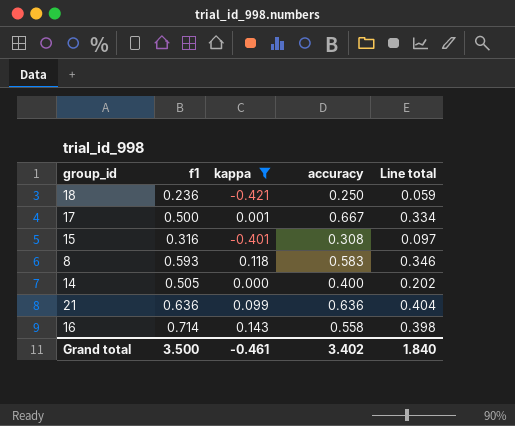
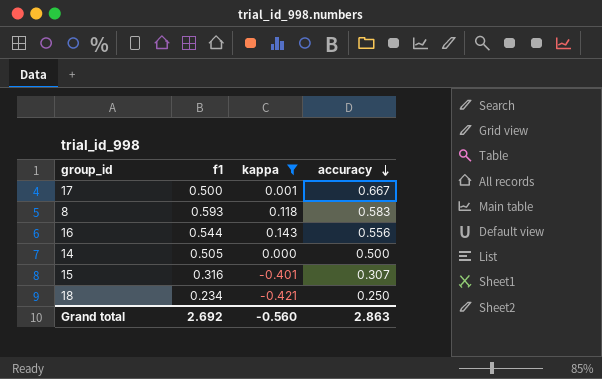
row order: none -> accuracy descending
column Line total | formula: [f1] * [accuracy] -> none
row 21: 0.636 | 0.099 | 0.636 | 0.404 -> none
16 | f1: 0.714 -> 0.544
16 | accuracy: 0.558 -> 0.556
14 | accuracy: 0.400 -> 0.500
15 | accuracy: 0.308 -> 0.307
18 | f1: 0.236 -> 0.234
Grand total | f1: 3.500 -> 2.692
Grand total | kappa: -0.461 -> -0.560
Grand total | accuracy: 3.402 -> 2.863

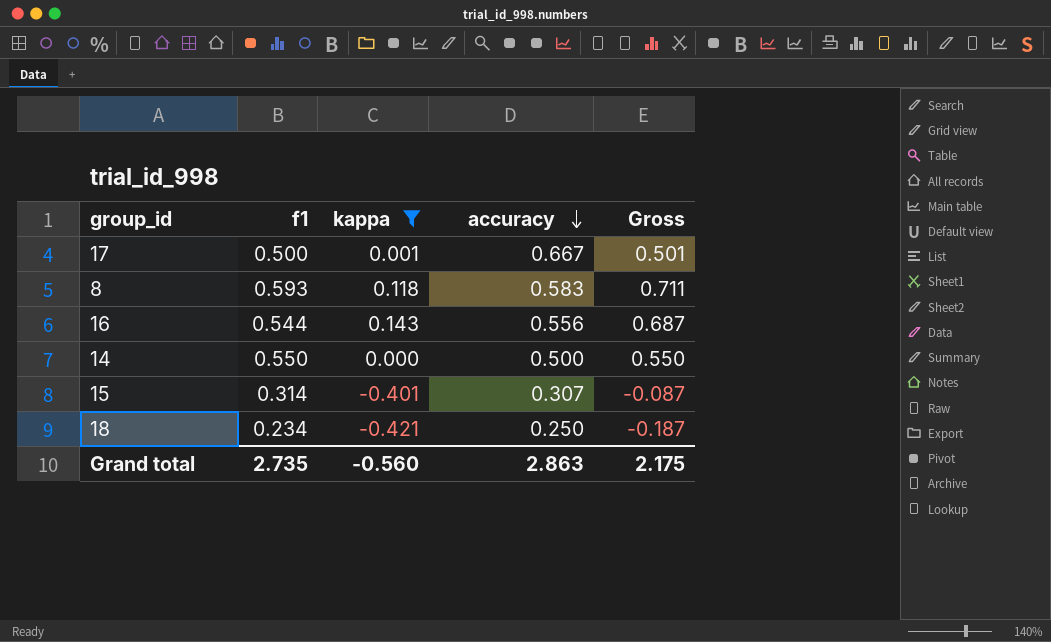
column Gross | formula: none -> [f1] + [kappa]
14 | f1: 0.505 -> 0.550
15 | f1: 0.316 -> 0.314
Grand total | f1: 2.692 -> 2.735

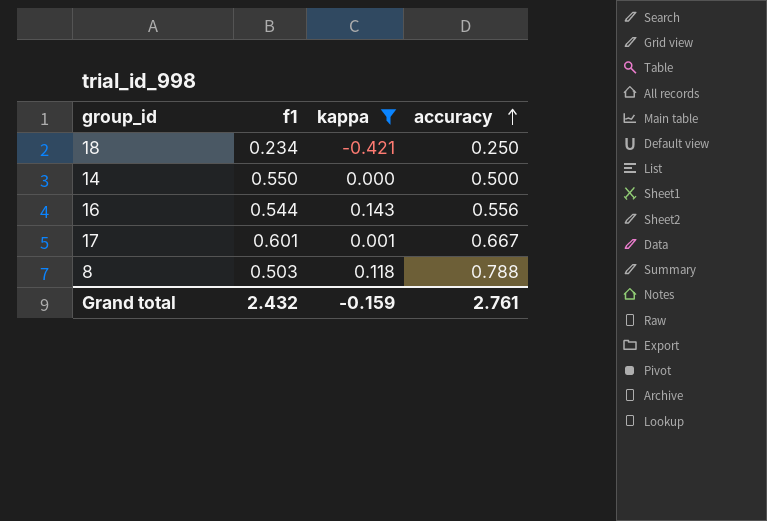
row order: accuracy descending -> accuracy ascending
column Gross | formula: [f1] + [kappa] -> none
row 15: 0.314 | -0.401 | 0.307 | -0.087 -> none
17 | f1: 0.500 -> 0.601
8 | f1: 0.593 -> 0.503
8 | accuracy: 0.583 -> 0.788
Grand total | f1: 2.735 -> 2.432
Grand total | kappa: -0.560 -> -0.159
Grand total | accuracy: 2.863 -> 2.761

